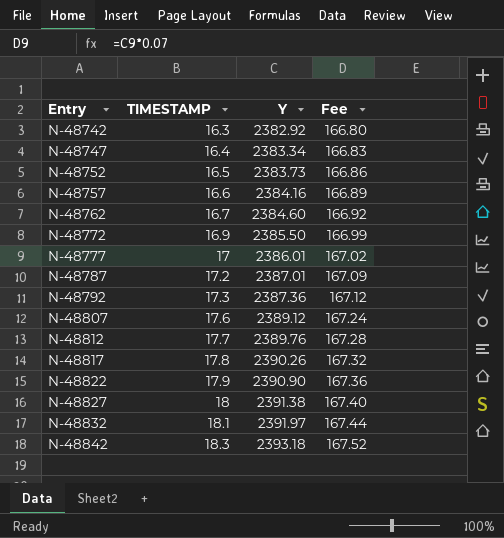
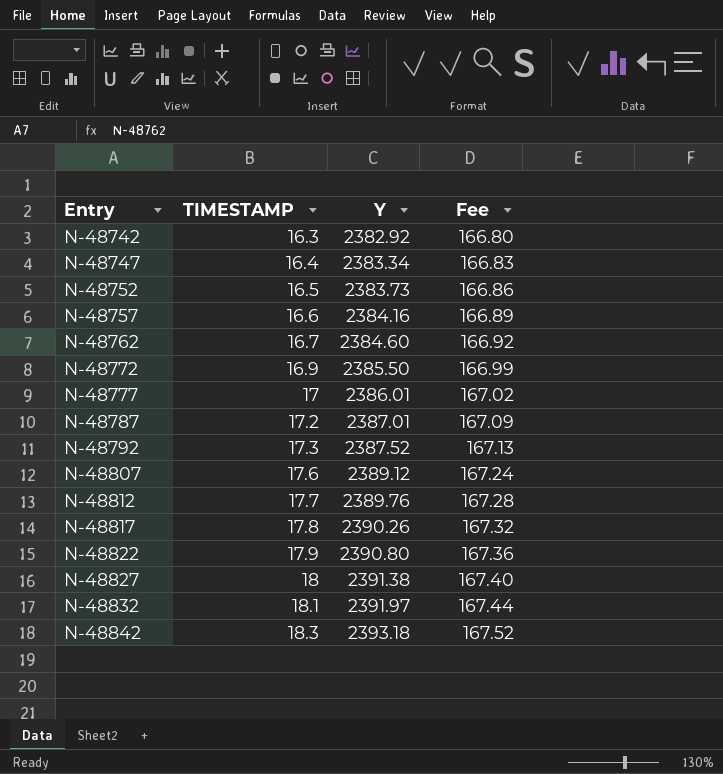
N-48792 | Y: 2387.36 -> 2387.52
N-48792 | Fee: 167.12 -> 167.13
N-48822 | Y: 2390.90 -> 2390.80

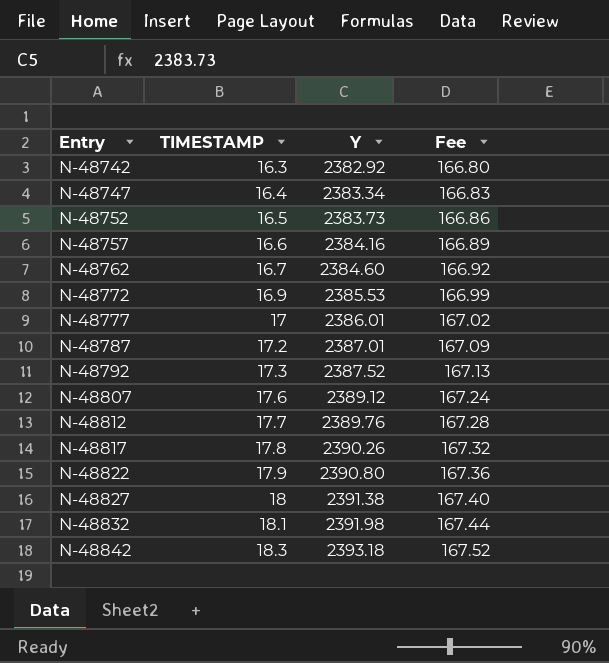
N-48772 | Y: 2385.50 -> 2385.53
N-48832 | Y: 2391.97 -> 2391.98

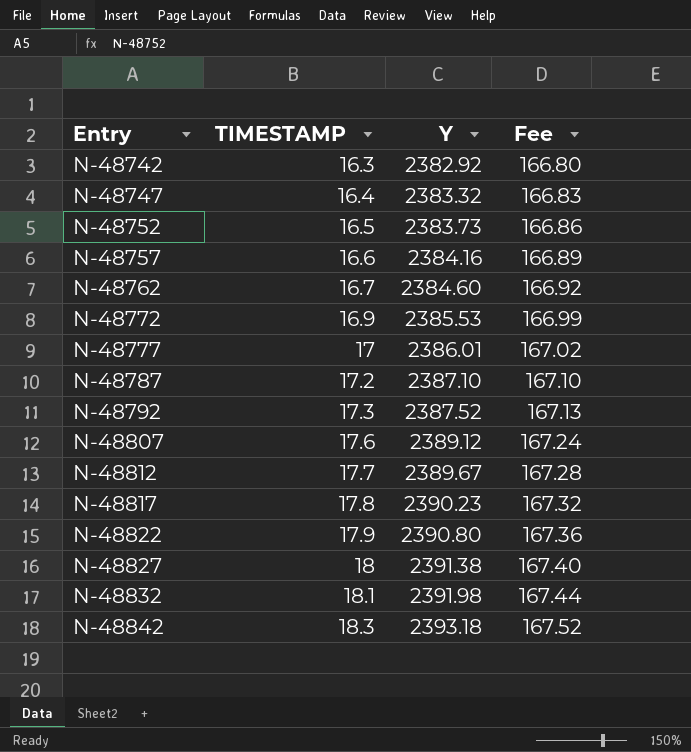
N-48747 | Y: 2383.34 -> 2383.32
N-48787 | Y: 2387.01 -> 2387.10
N-48787 | Fee: 167.09 -> 167.10
N-48812 | Y: 2389.76 -> 2389.67
N-48817 | Y: 2390.26 -> 2390.23

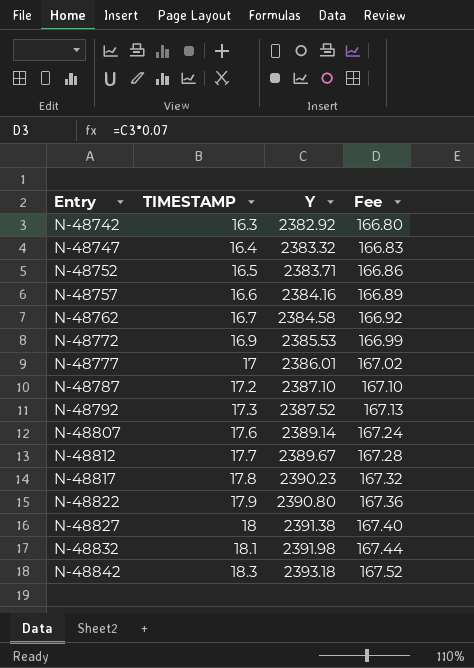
N-48752 | Y: 2383.73 -> 2383.71
N-48762 | Y: 2384.60 -> 2384.58
N-48807 | Y: 2389.12 -> 2389.14

